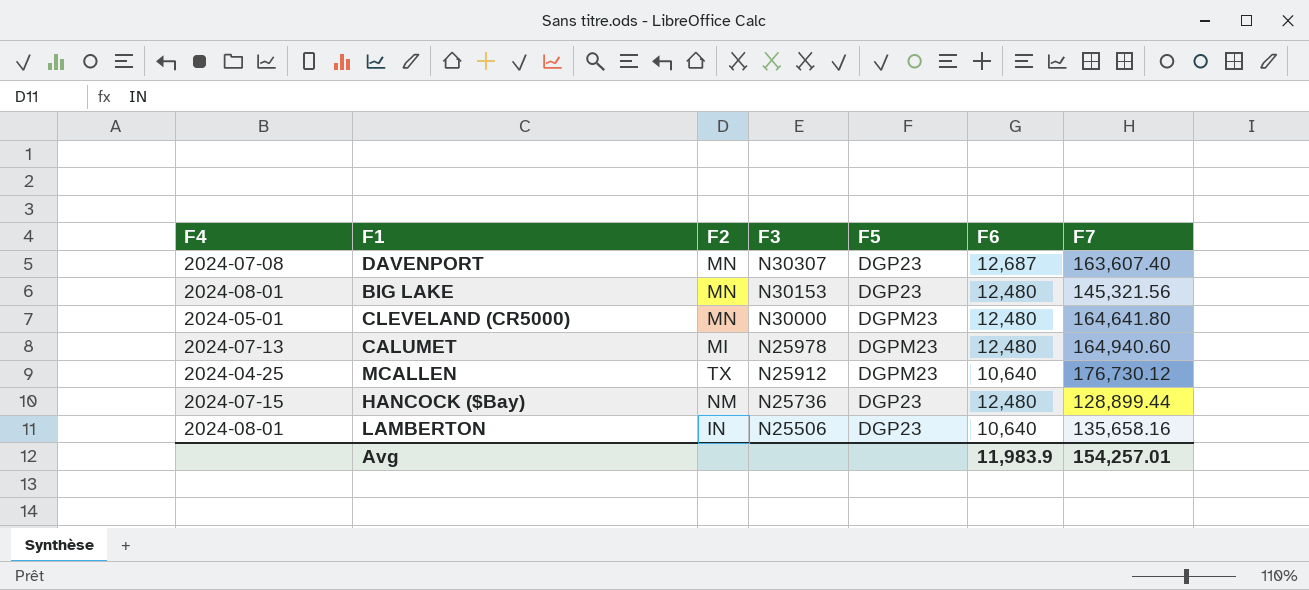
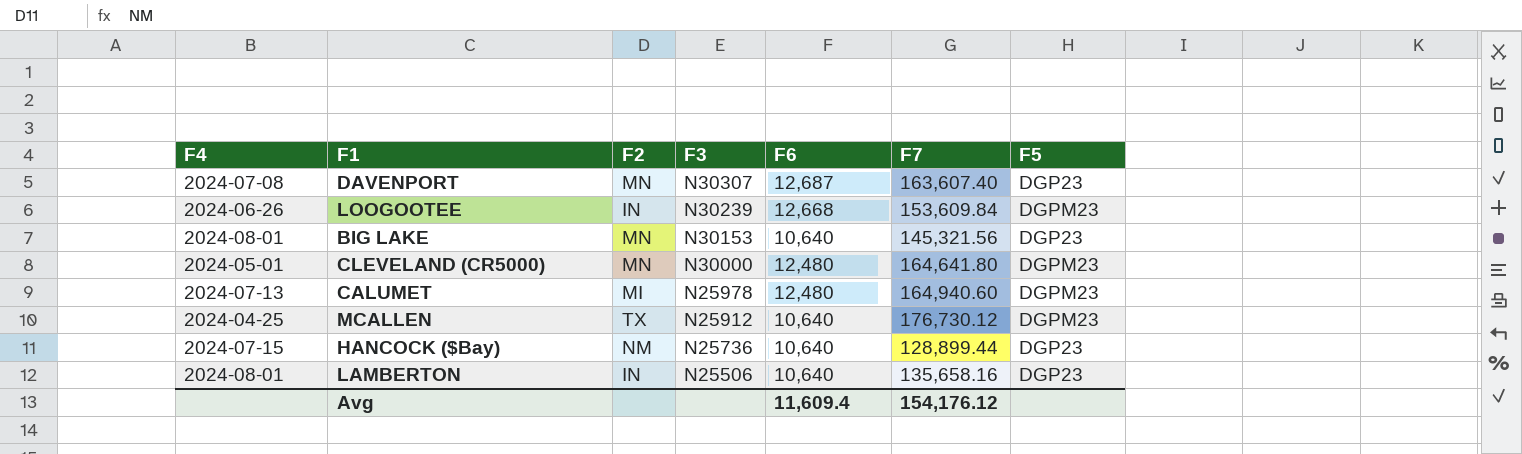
column F5 | position: 5 -> 7
row LOOGOOTEE: none -> 2024-06-26 | IN | N30239 | 12,668 | 153,609.84 | DGPM23
BIG LAKE | F6: 12,480 -> 10,640
HANCOCK ($Bay) | F6: 12,480 -> 10,640
Avg | F6: 11,983.9 -> 11,609.4
Avg | F7: 154,257.01 -> 154,176.12

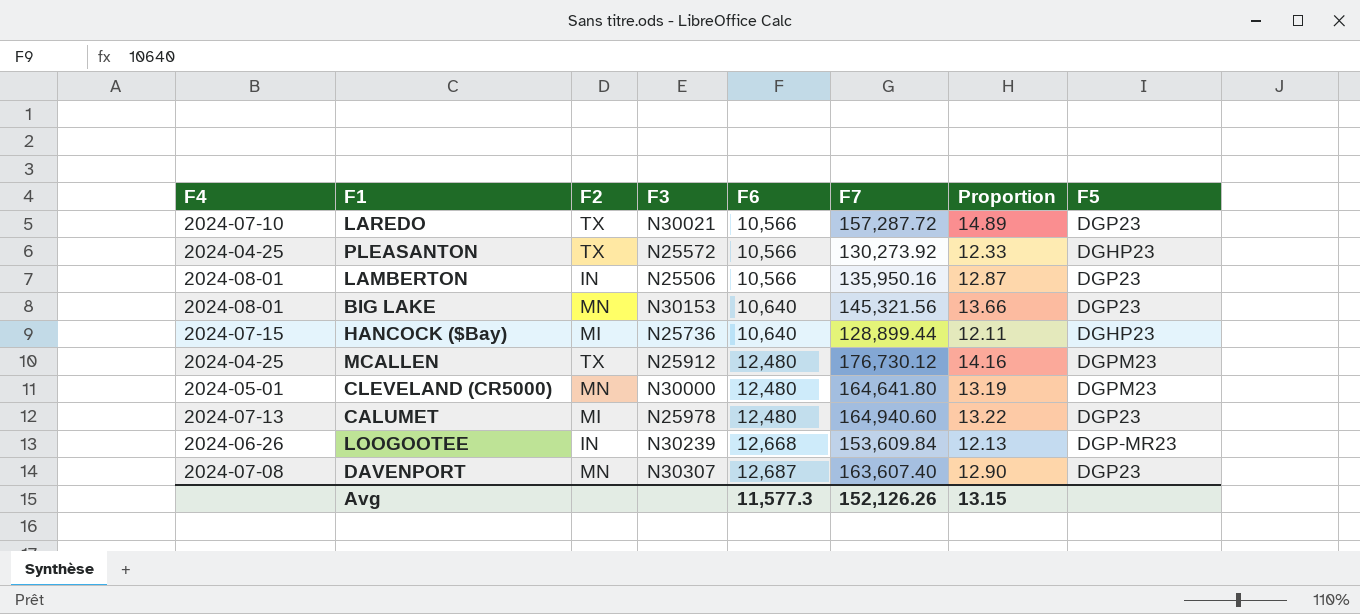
row order: F3 descending -> F6 ascending
column Proportion | formula: none -> [F7] / [F6]
row LAREDO: none -> 2024-07-10 | TX | N30021 | 10,566 | 157,287.72 | 14.89 | DGP23
row PLEASANTON: none -> 2024-04-25 | TX | N25572 | 10,566 | 130,273.92 | 12.33 | DGHP23
LAMBERTON | F6: 10,640 -> 10,566
LAMBERTON | F7: 135,658.16 -> 135,950.16
HANCOCK ($Bay) | F2: NM -> MI
HANCOCK ($Bay) | F5: DGP23 -> DGHP23
MCALLEN | F6: 10,640 -> 12,480
CALUMET | F5: DGPM23 -> DGP23
LOOGOOTEE | F5: DGPM23 -> DGP-MR23
Avg | F6: 11,609.4 -> 11,577.3
Avg | F7: 154,176.12 -> 152,126.26

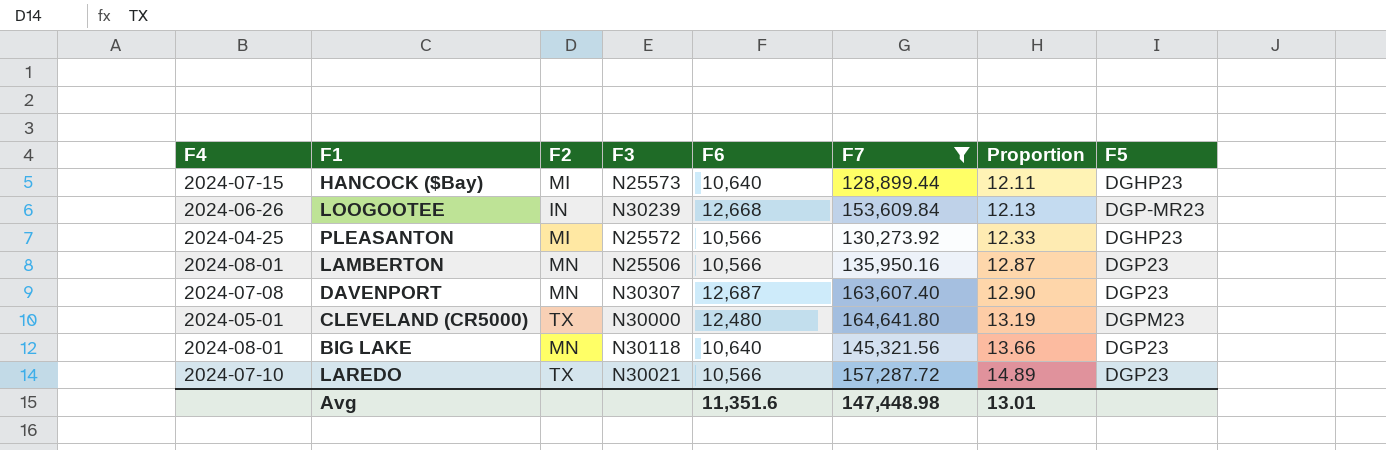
filter: none -> F7 <= 164,641.80
row order: F6 ascending -> Proportion ascending
HANCOCK ($Bay) | F3: N25736 -> N25573
PLEASANTON | F2: TX -> MI
LAMBERTON | F2: IN -> MN
CLEVELAND (CR5000) | F2: MN -> TX
BIG LAKE | F3: N30153 -> N30118
Avg | F6: 11,577.3 -> 11,351.6
Avg | F7: 152,126.26 -> 147,448.98
Avg | Proportion: 13.15 -> 13.01

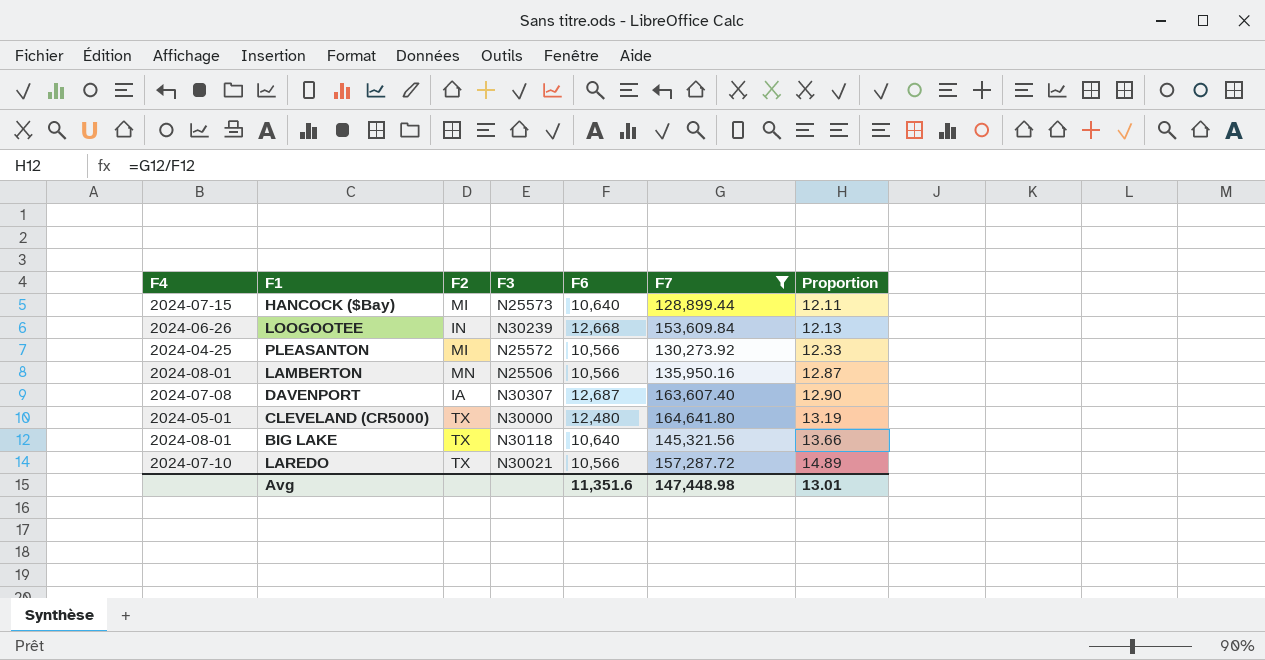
column F5 | position: 8 -> none
DAVENPORT | F2: MN -> IA
BIG LAKE | F2: MN -> TX

